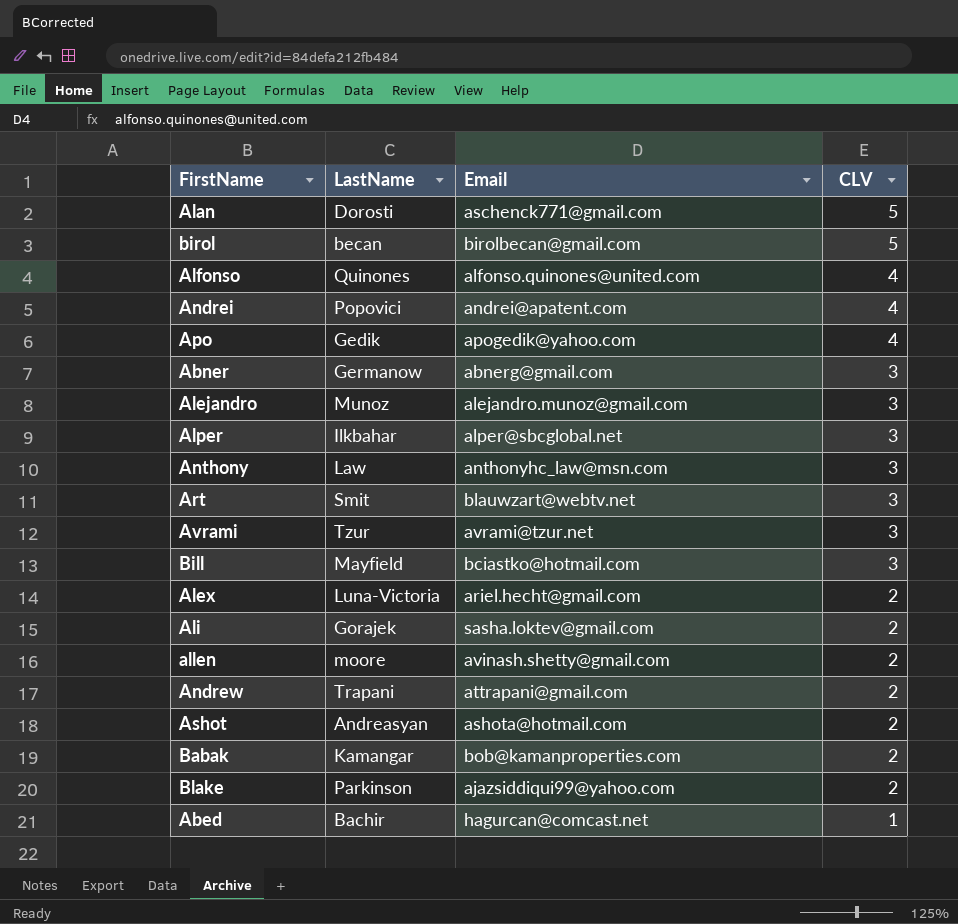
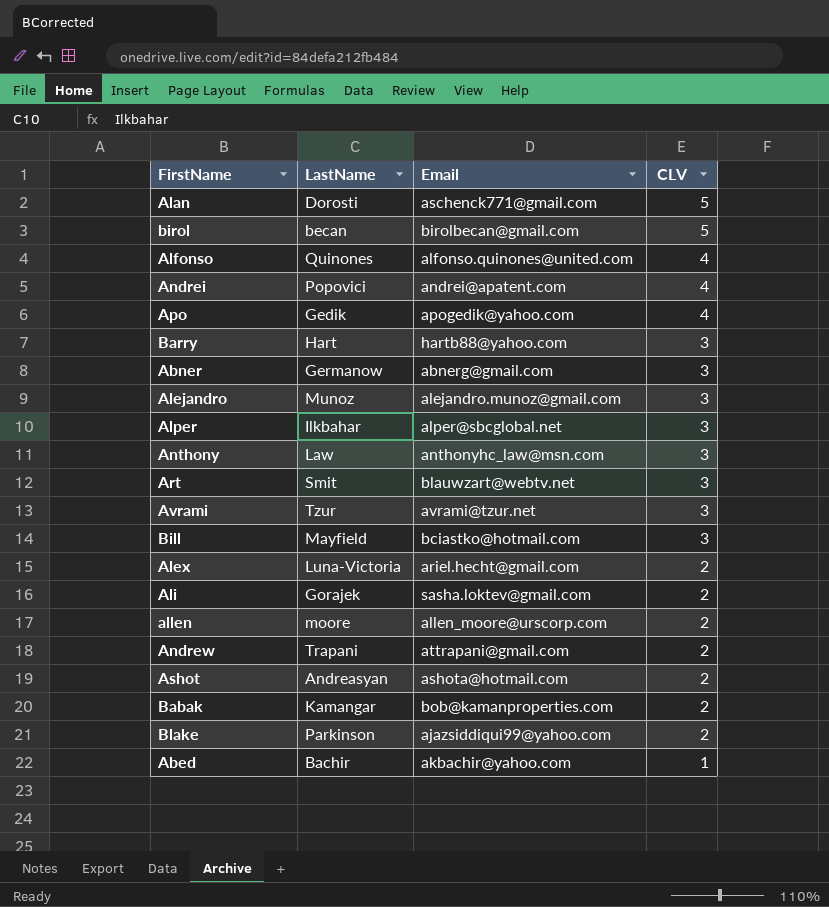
row Barry: none -> Hart | hartb88@yahoo.com | 3
allen | Email: avinash.shetty@gmail.com -> allen_moore@urscorp.com
Abed | Email: hagurcan@comcast.net -> akbachir@yahoo.com

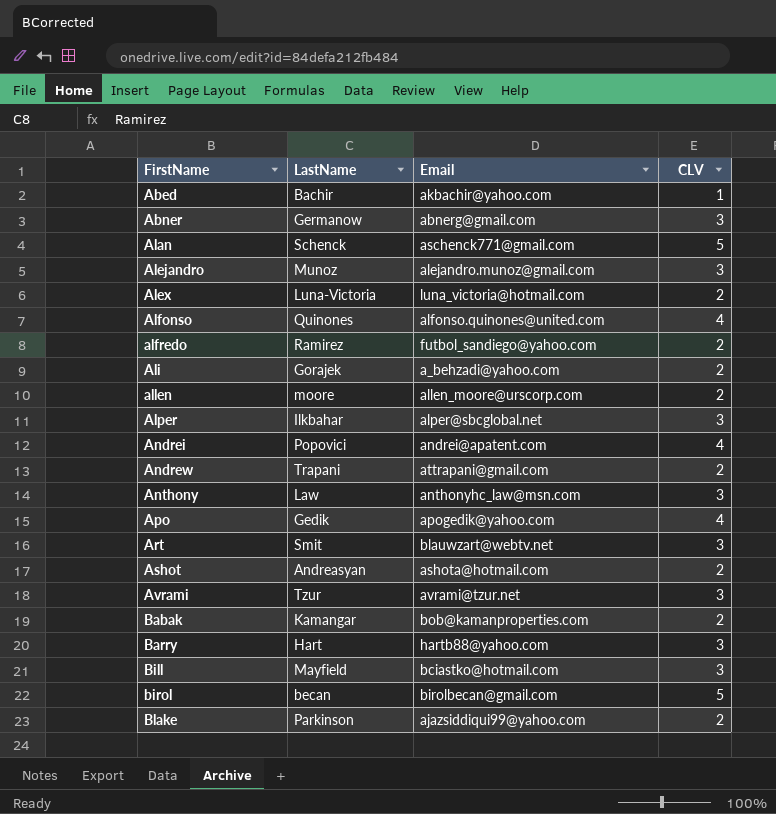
row order: CLV descending -> FirstName ascending
Alan | LastName: Dorosti -> Schenck
Alex | Email: ariel.hecht@gmail.com -> luna_victoria@hotmail.com
row alfredo: none -> Ramirez | futbol_sandiego@yahoo.com | 2
Ali | Email: sasha.loktev@gmail.com -> a_behzadi@yahoo.com

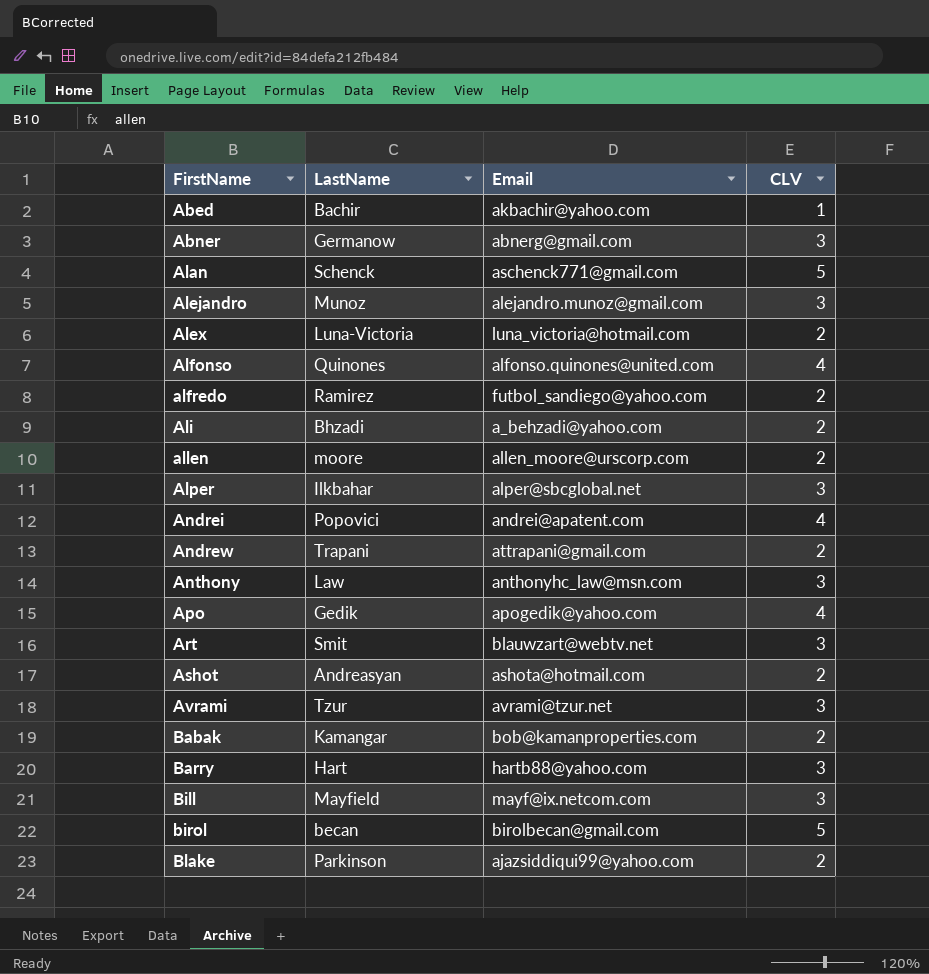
Ali | LastName: Gorajek -> Bhzadi
Bill | Email: bciastko@hotmail.com -> mayf@ix.netcom.com

